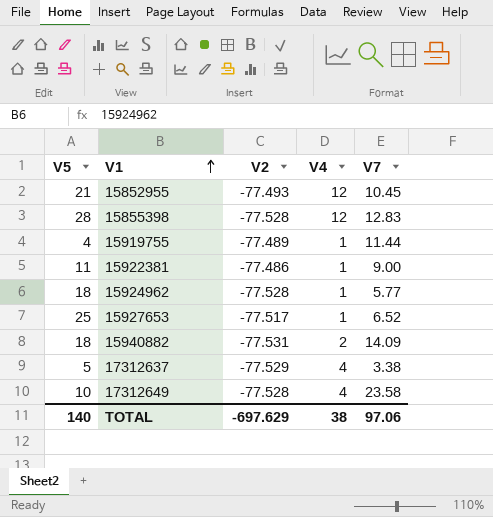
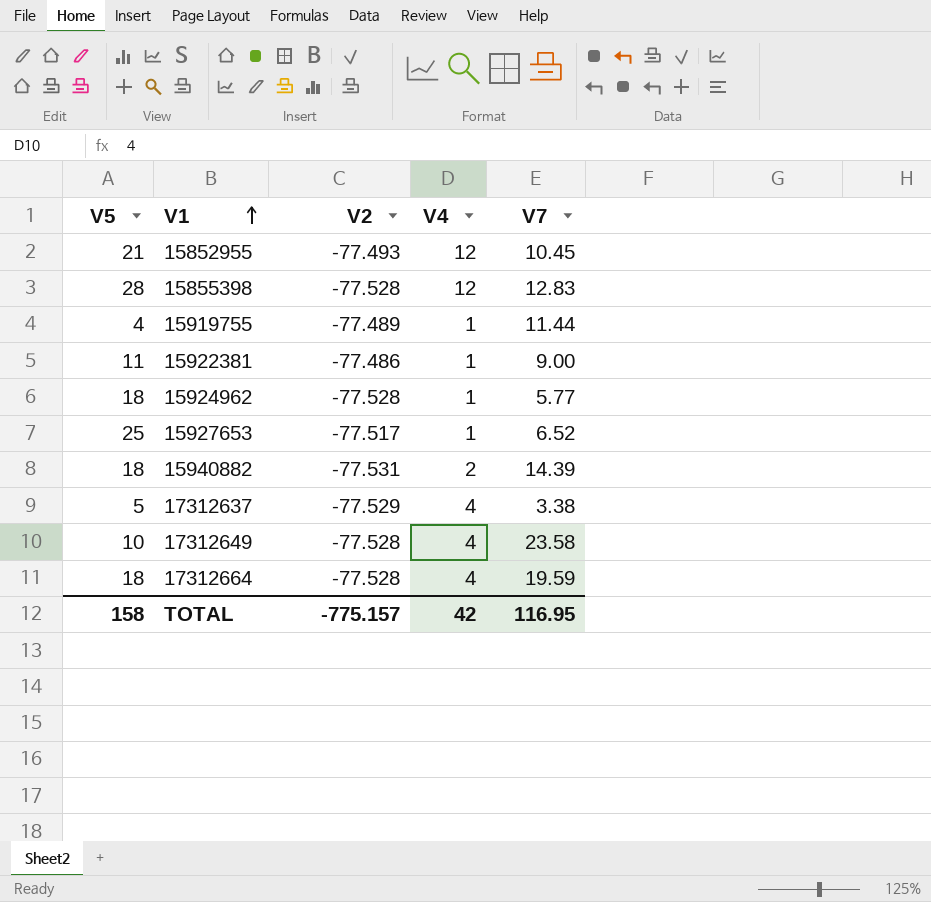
15940882 | V7: 14.09 -> 14.39
row 17312664: none -> 18 | -77.528 | 4 | 19.59
TOTAL | V5: 140 -> 158
TOTAL | V2: -697.629 -> -775.157
TOTAL | V4: 38 -> 42
TOTAL | V7: 97.06 -> 116.95

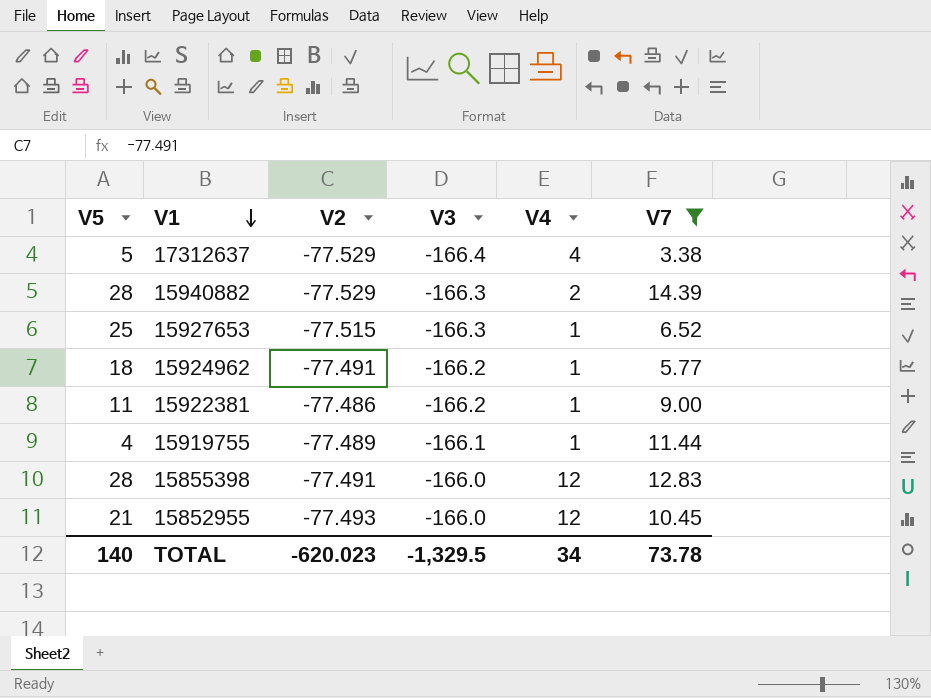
filter: none -> V7 <= 14.39
row order: V1 ascending -> V1 descending
column V3 | position: none -> 4
15940882 | V5: 18 -> 28
15940882 | V2: -77.531 -> -77.529
15927653 | V2: -77.517 -> -77.515
15924962 | V2: -77.528 -> -77.491
15855398 | V2: -77.528 -> -77.491
TOTAL | V5: 158 -> 140
TOTAL | V2: -775.157 -> -620.023
TOTAL | V4: 42 -> 34
TOTAL | V7: 116.95 -> 73.78

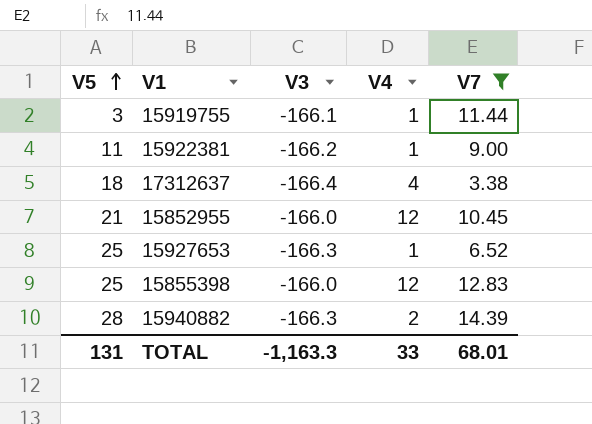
row order: V1 descending -> V5 ascending
column V2 | position: 3 -> none
row 15924962: 18 | -77.491 | -166.2 | 1 | 5.77 -> none
15919755 | V5: 4 -> 3
17312637 | V5: 5 -> 18
15855398 | V5: 28 -> 25
TOTAL | V5: 140 -> 131
TOTAL | V3: -1,329.5 -> -1,163.3
TOTAL | V4: 34 -> 33
TOTAL | V7: 73.78 -> 68.01

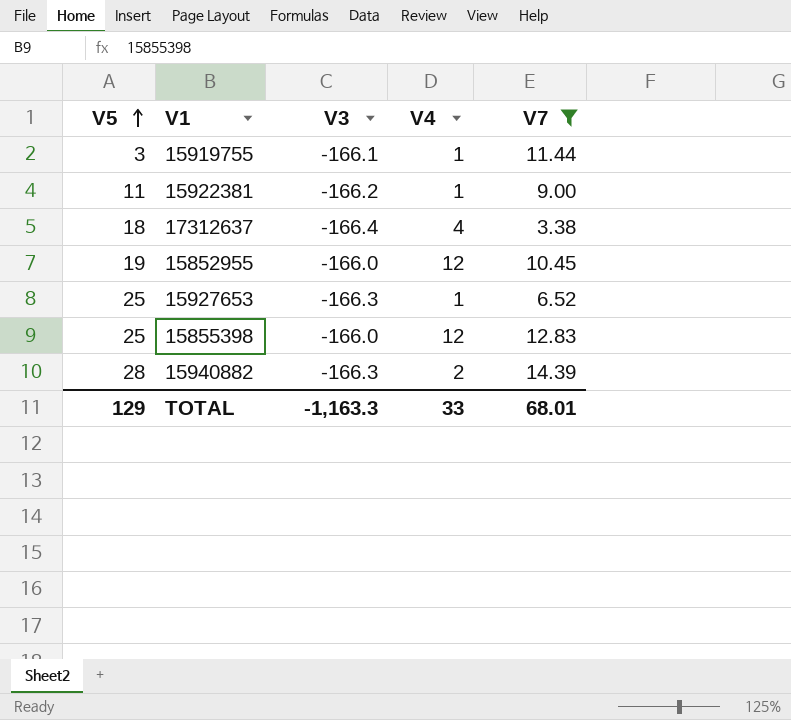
15852955 | V5: 21 -> 19
TOTAL | V5: 131 -> 129

